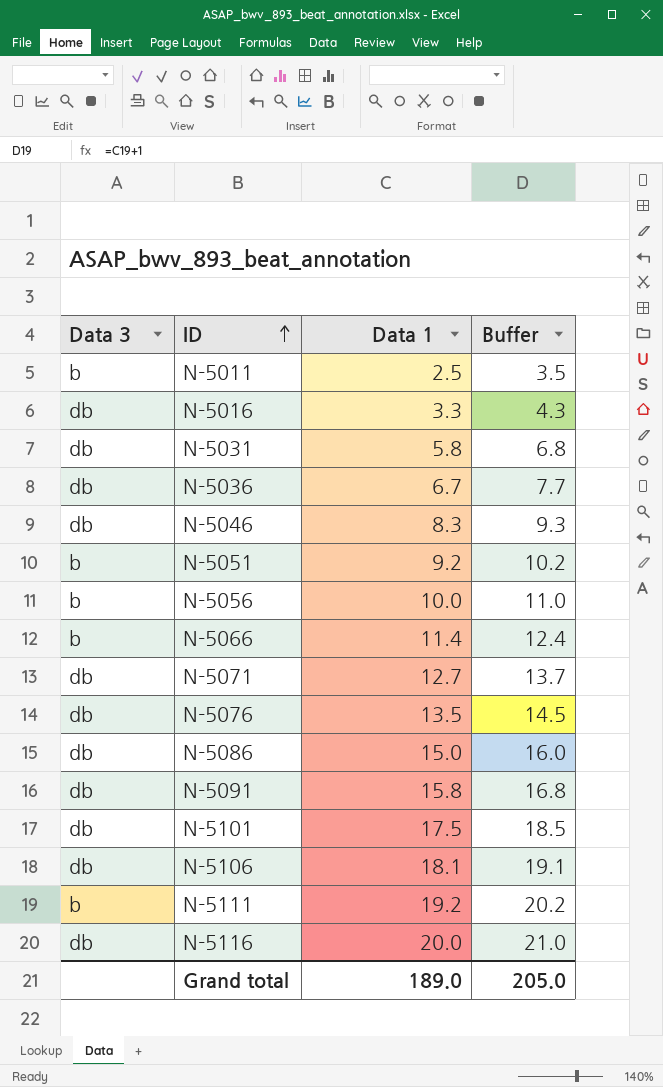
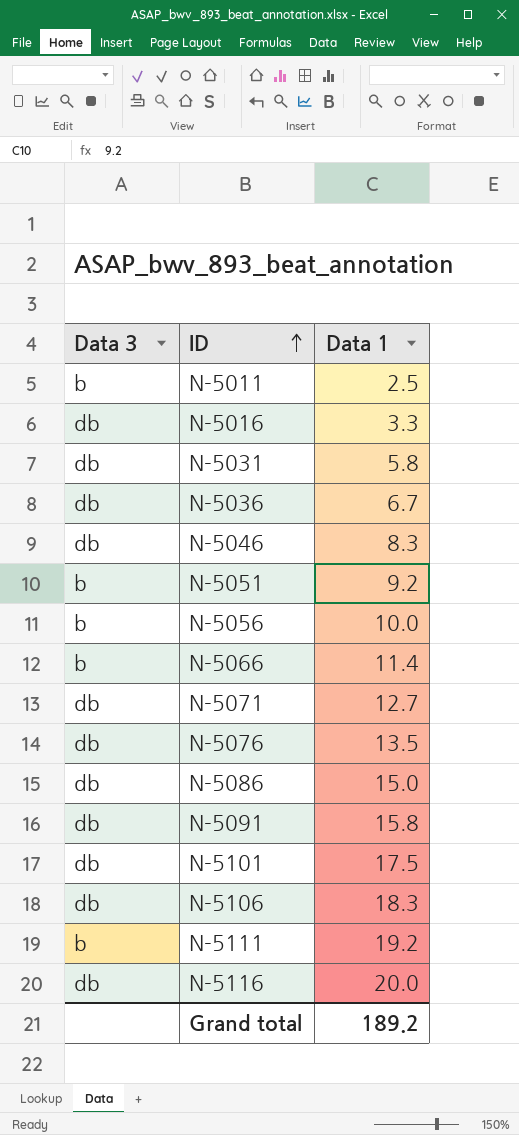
column Buffer | formula: [Data 1] + 1 -> none
N-5106 | Data 1: 18.1 -> 18.3
Grand total | Data 1: 189.0 -> 189.2

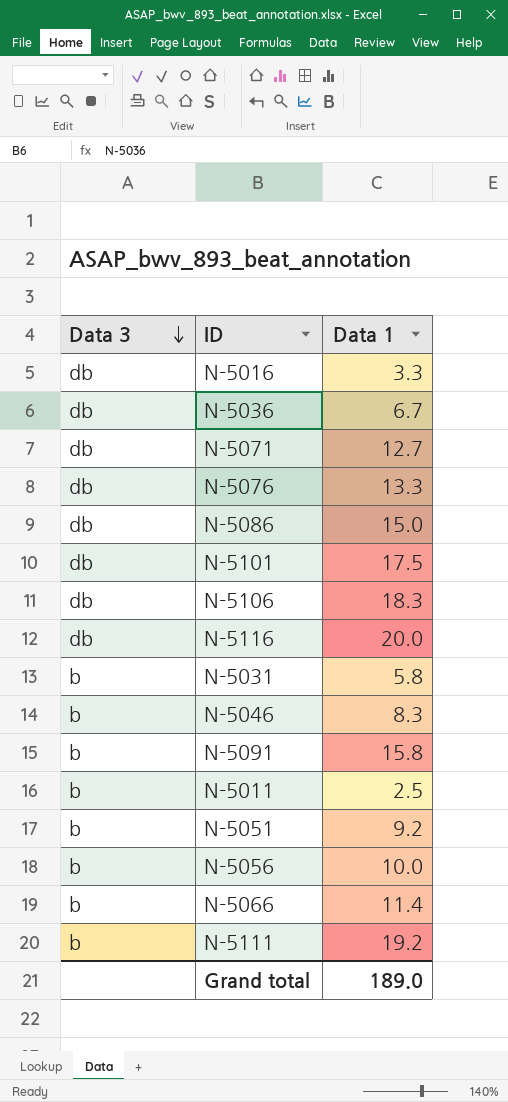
row order: ID ascending -> Data 3 descending
N-5076 | Data 1: 13.5 -> 13.3
N-5031 | Data 3: db -> b
N-5046 | Data 3: db -> b
N-5091 | Data 3: db -> b
Grand total | Data 1: 189.2 -> 189.0

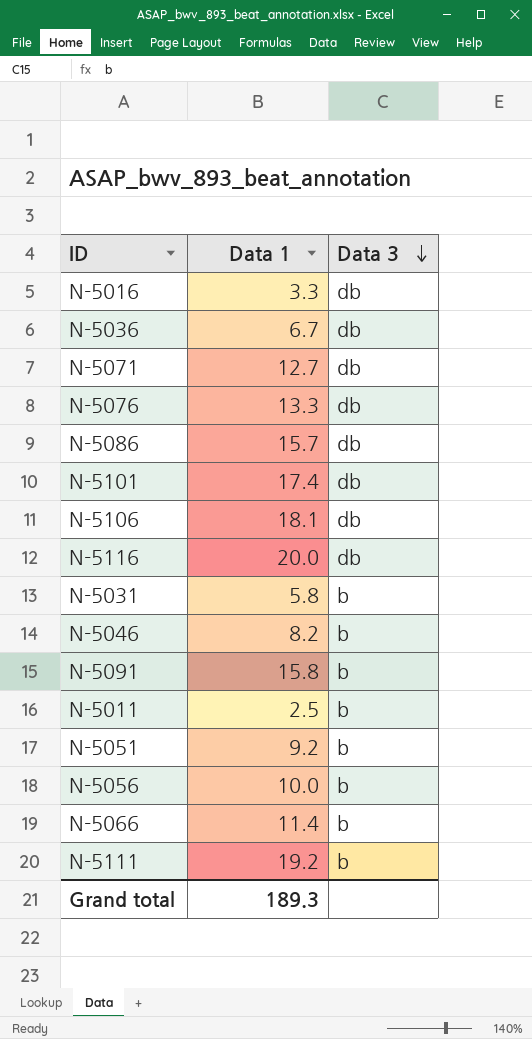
column Data 3 | position: 1 -> 3
N-5086 | Data 1: 15.0 -> 15.7
N-5101 | Data 1: 17.5 -> 17.4
N-5106 | Data 1: 18.3 -> 18.1
N-5046 | Data 1: 8.3 -> 8.2
Grand total | Data 1: 189.0 -> 189.3

